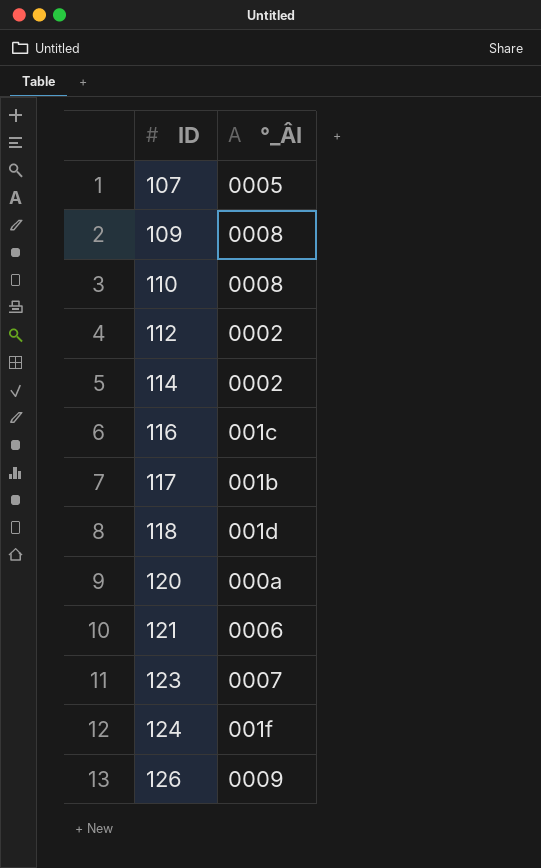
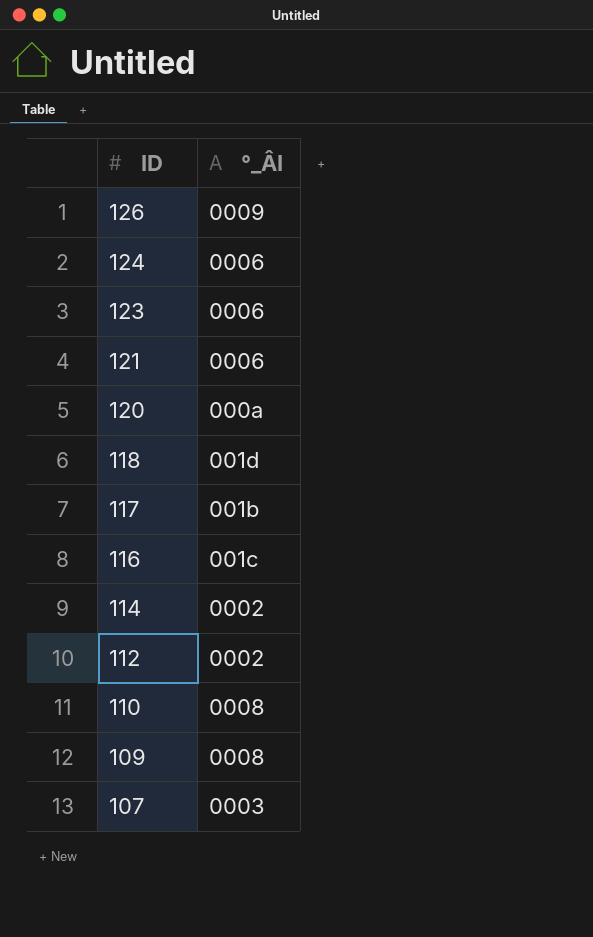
row order: ID ascending -> ID descending
124 | °_ÂI: 001f -> 0006
123 | °_ÂI: 0007 -> 0006
107 | °_ÂI: 0005 -> 0003

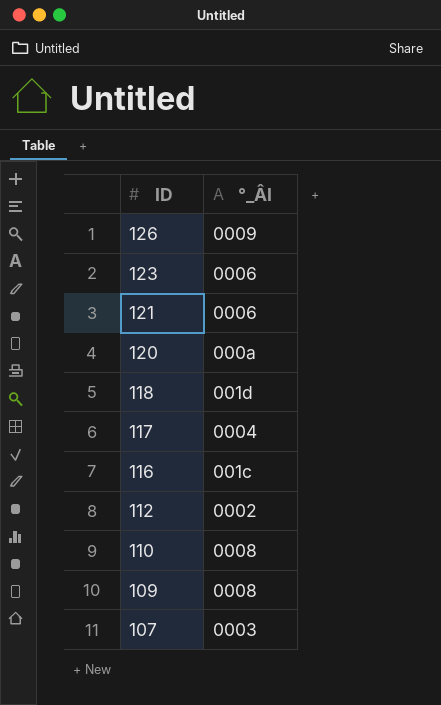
row 124: 0006 -> none
row 114: 0002 -> none
117 | °_ÂI: 001b -> 0004

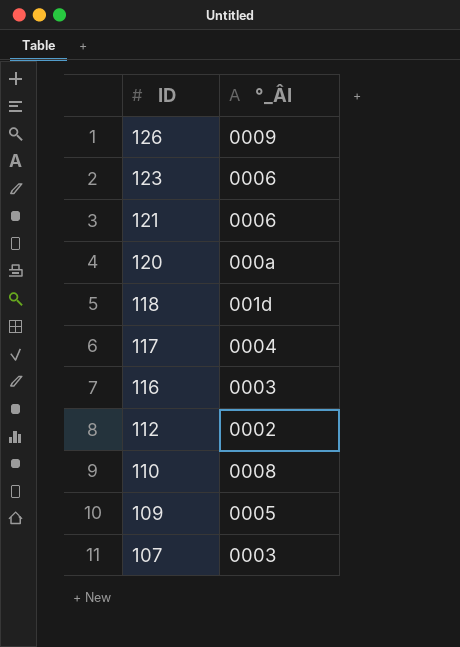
116 | °_ÂI: 001c -> 0003
109 | °_ÂI: 0008 -> 0005

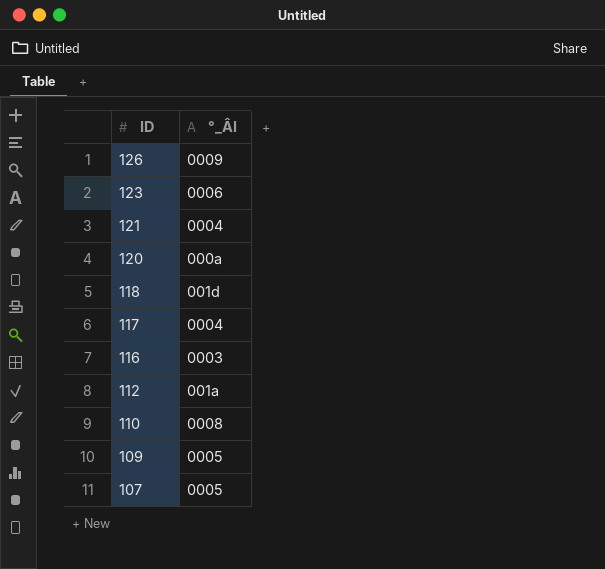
121 | °_ÂI: 0006 -> 0004
112 | °_ÂI: 0002 -> 001a
107 | °_ÂI: 0003 -> 0005

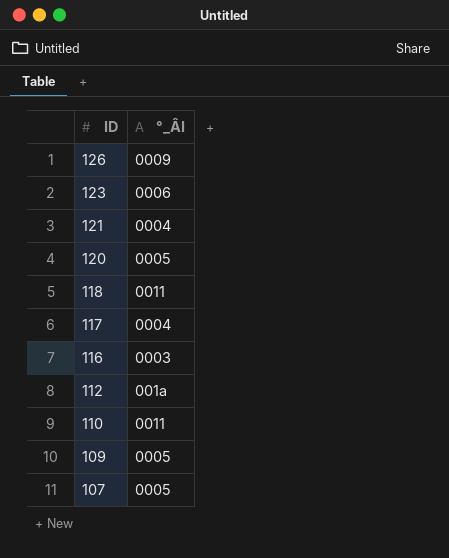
120 | °_ÂI: 000a -> 0005
118 | °_ÂI: 001d -> 0011
110 | °_ÂI: 0008 -> 0011

